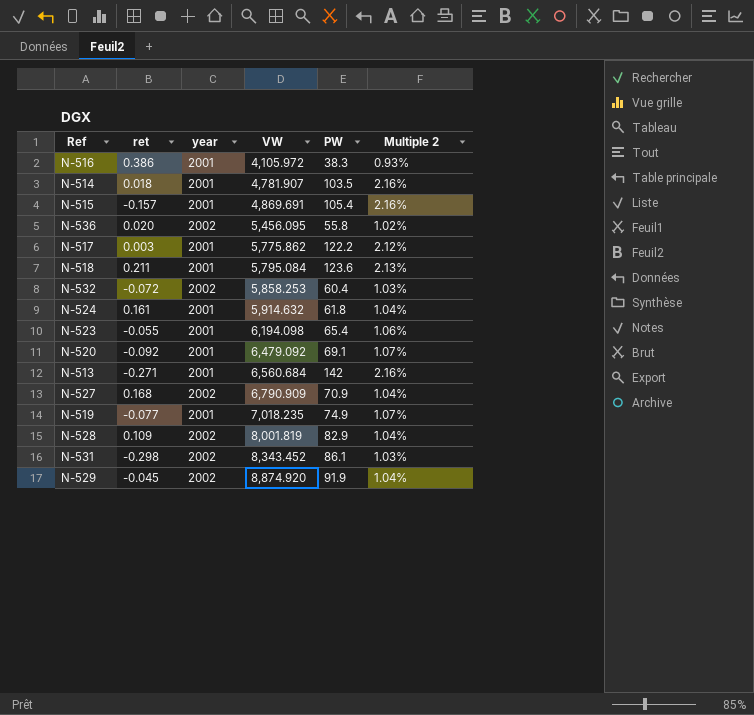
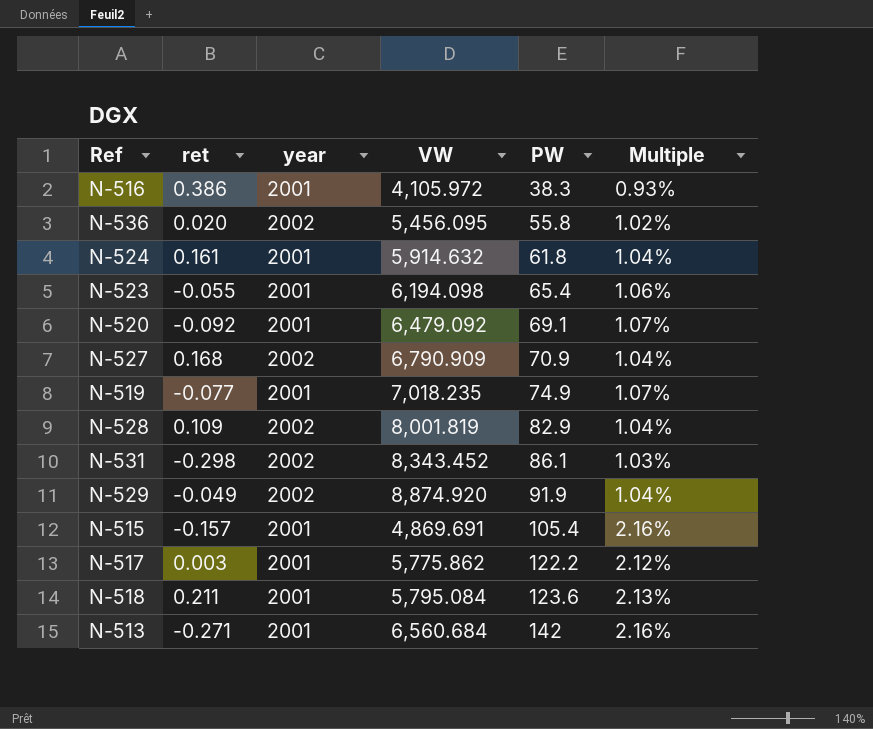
row order: VW ascending -> PW ascending
column name: Multiple 2 -> Multiple
row N-514: 0.018 | 2001 | 4,781.907 | 103.5 | 2.16% -> none
row N-532: -0.072 | 2002 | 5,858.253 | 60.4 | 1.03% -> none
N-529 | ret: -0.045 -> -0.049

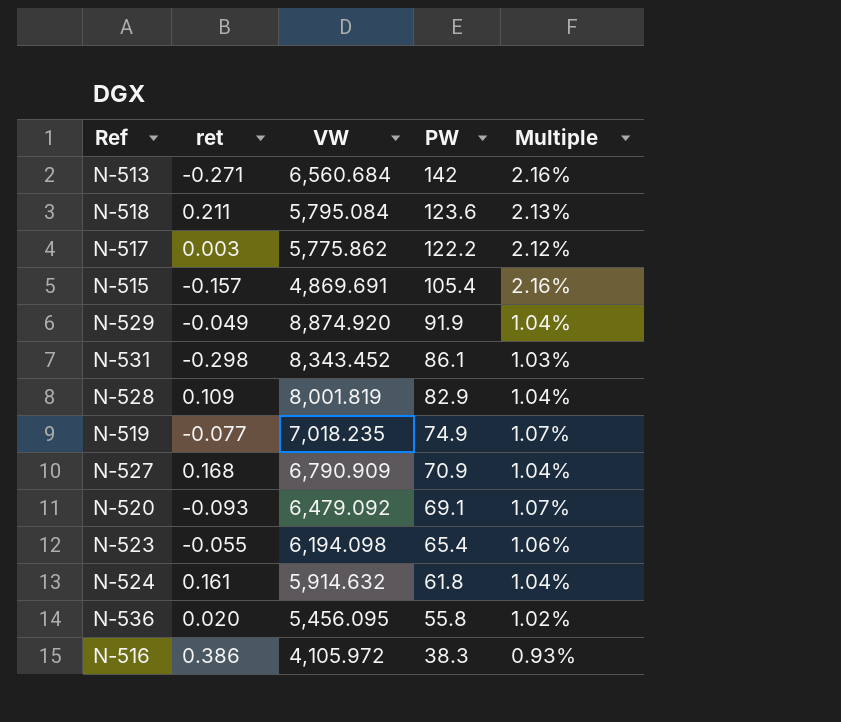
row order: PW ascending -> PW descending
column year | position: 3 -> none
N-520 | ret: -0.092 -> -0.093

